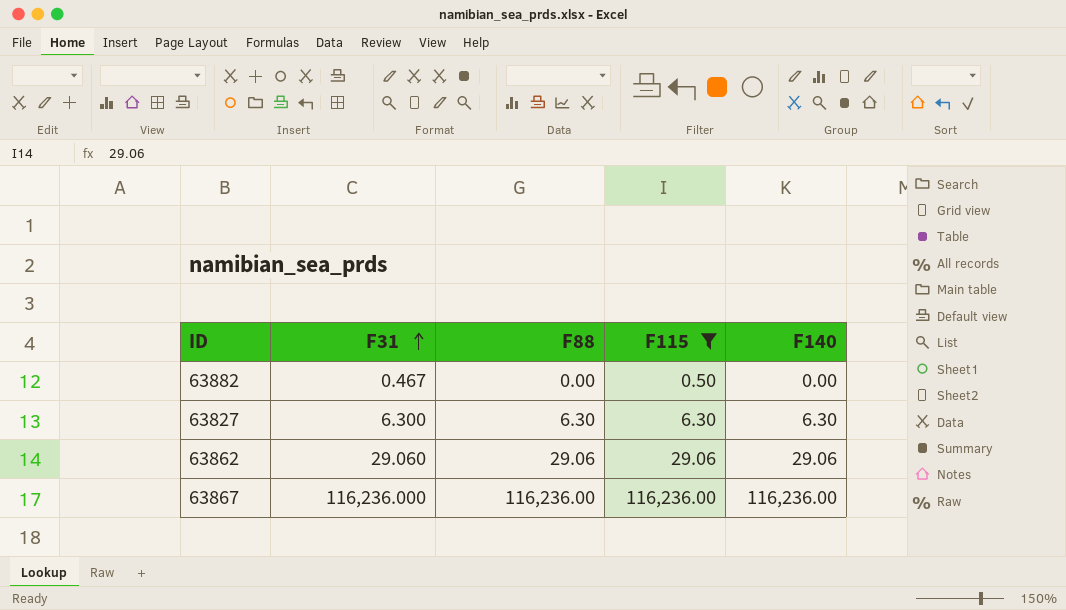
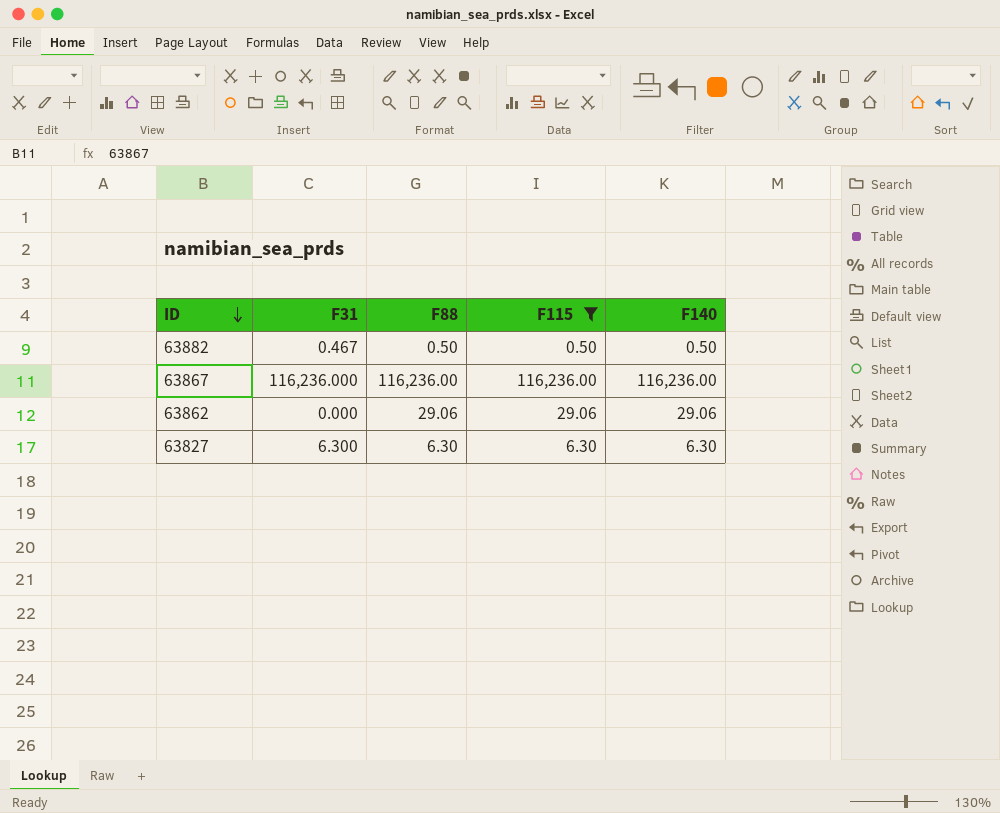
row order: F31 ascending -> ID descending
63882 | F88: 0.00 -> 0.50
63882 | F140: 0.00 -> 0.50
63862 | F31: 29.060 -> 0.000

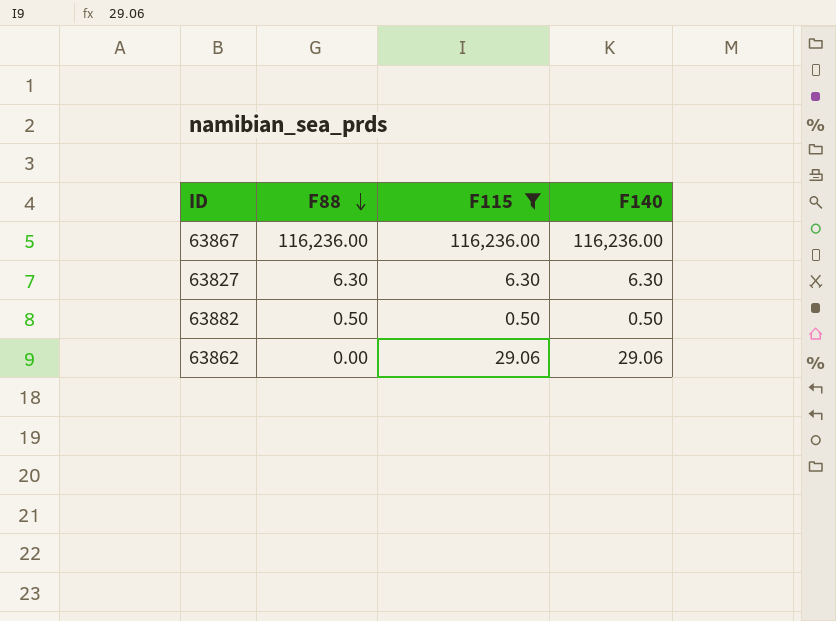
row order: ID descending -> F88 descending
column F31 | position: 2 -> none
63862 | F88: 29.06 -> 0.00

